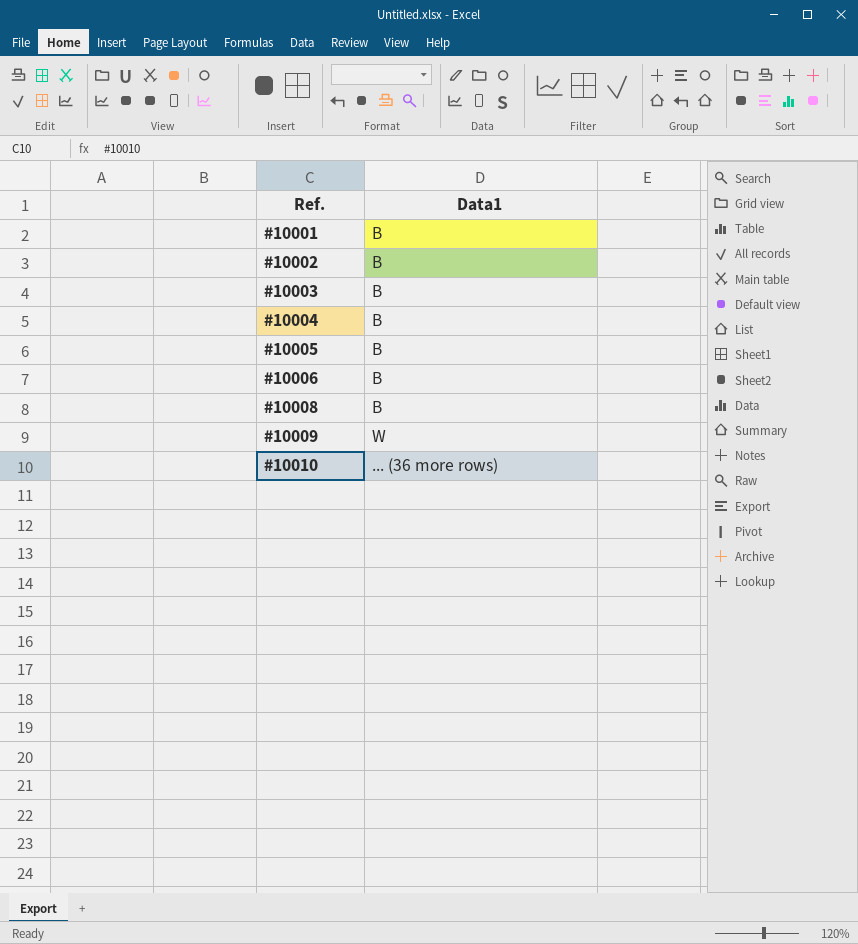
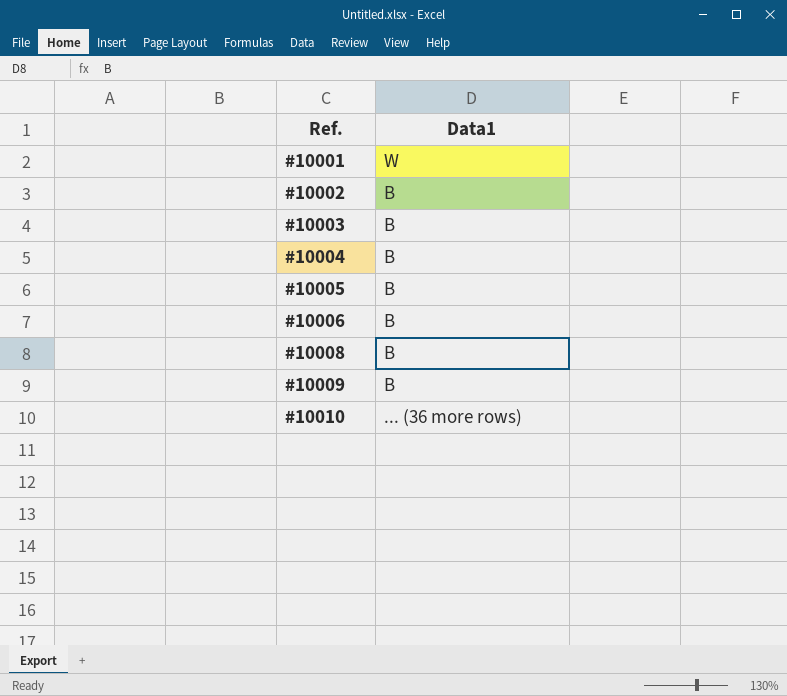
#10001 | Data1: B -> W
#10009 | Data1: W -> B

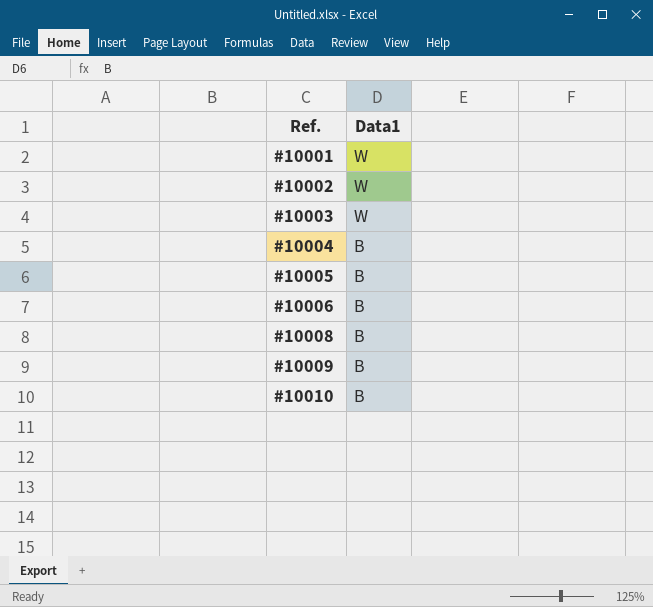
#10002 | Data1: B -> W
#10003 | Data1: B -> W
#10010 | Data1: ... (36 more rows) -> B

